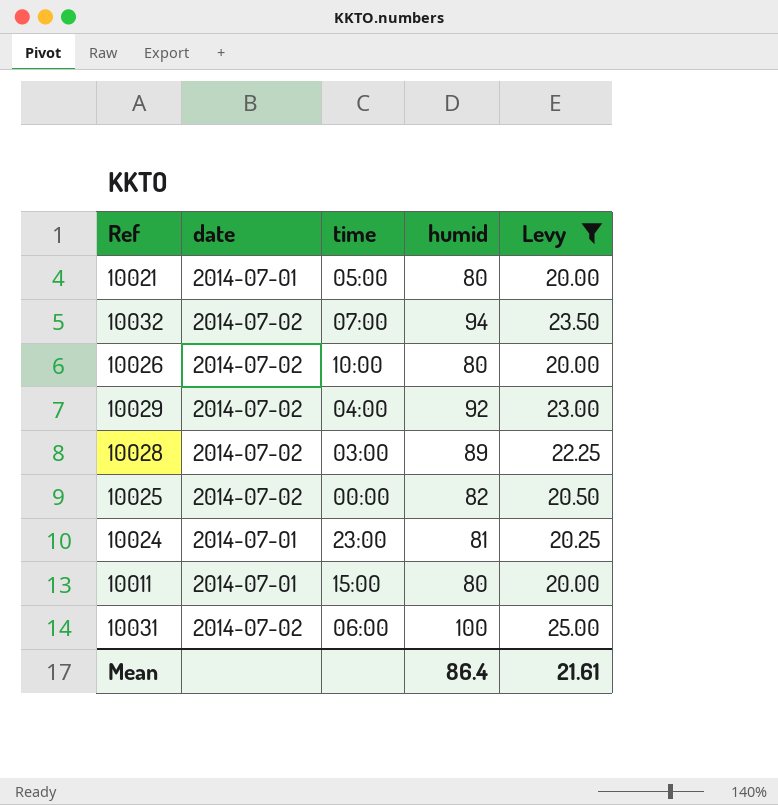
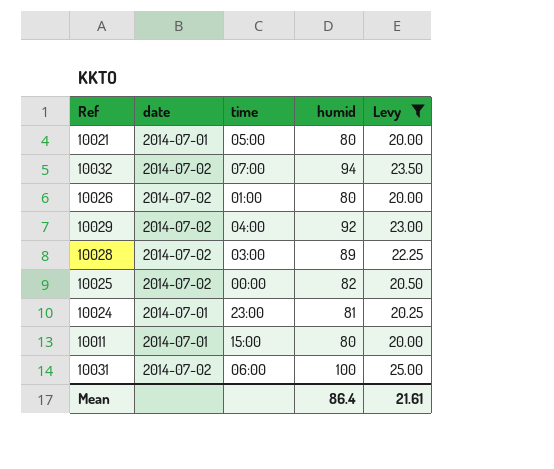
10026 | time: 10:00 -> 01:00

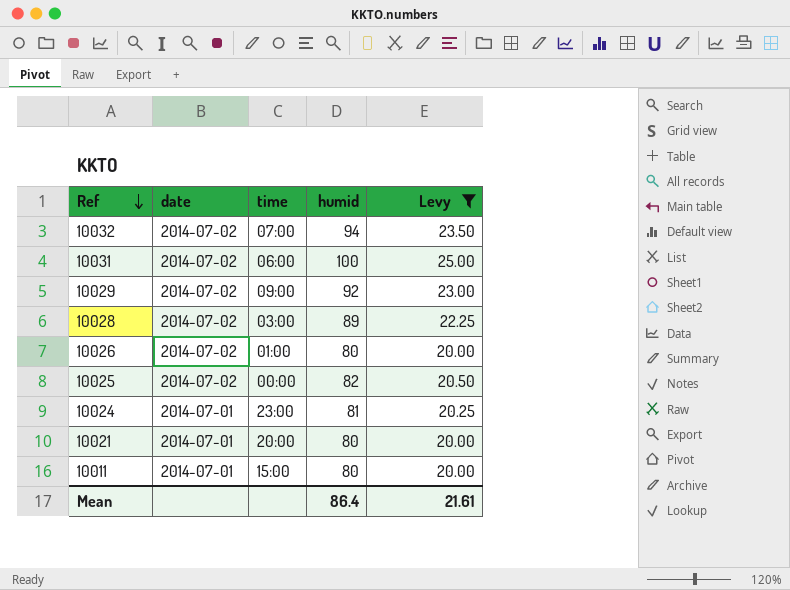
row order: none -> Ref descending
10029 | time: 04:00 -> 09:00
10021 | time: 05:00 -> 20:00

